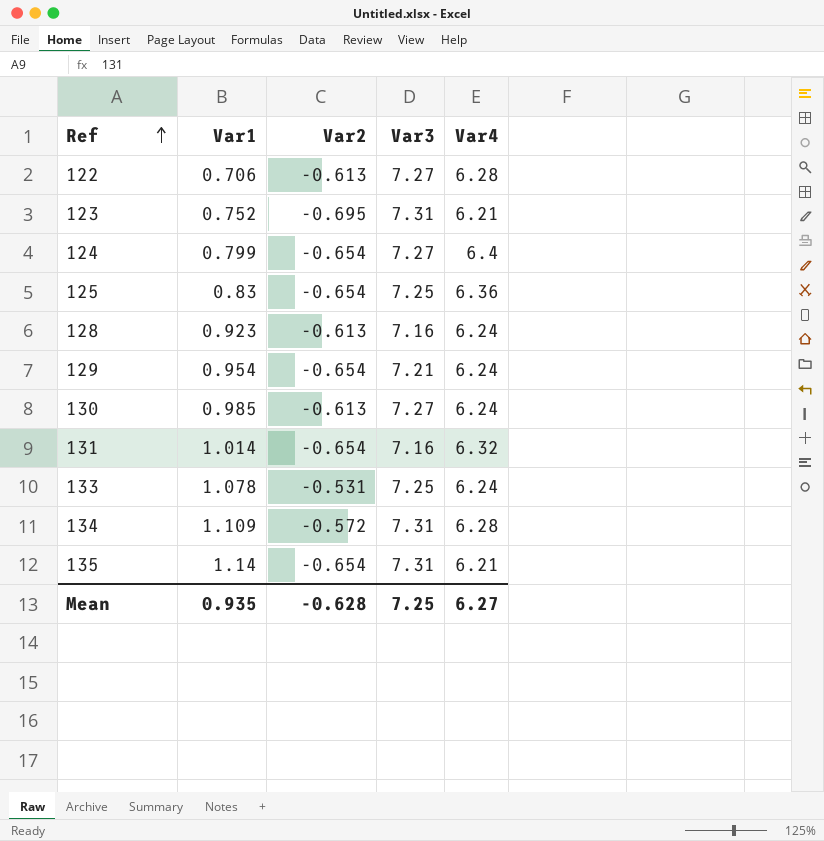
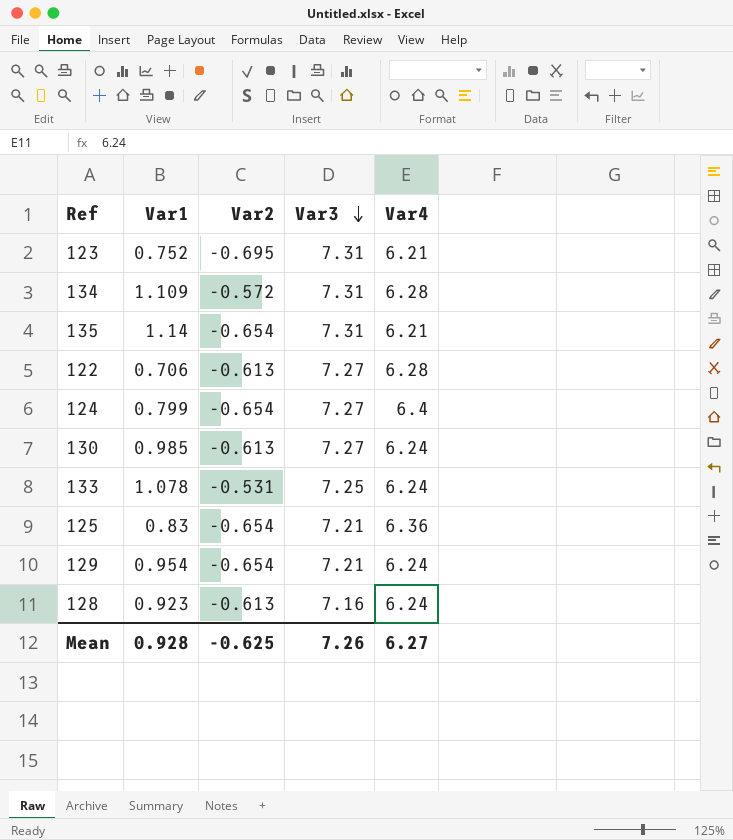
row order: Ref ascending -> Var3 descending
row 131: 1.014 | -0.654 | 7.16 | 6.32 -> none
125 | Var3: 7.25 -> 7.21
Mean | Var1: 0.935 -> 0.928
Mean | Var2: -0.628 -> -0.625
Mean | Var3: 7.25 -> 7.26

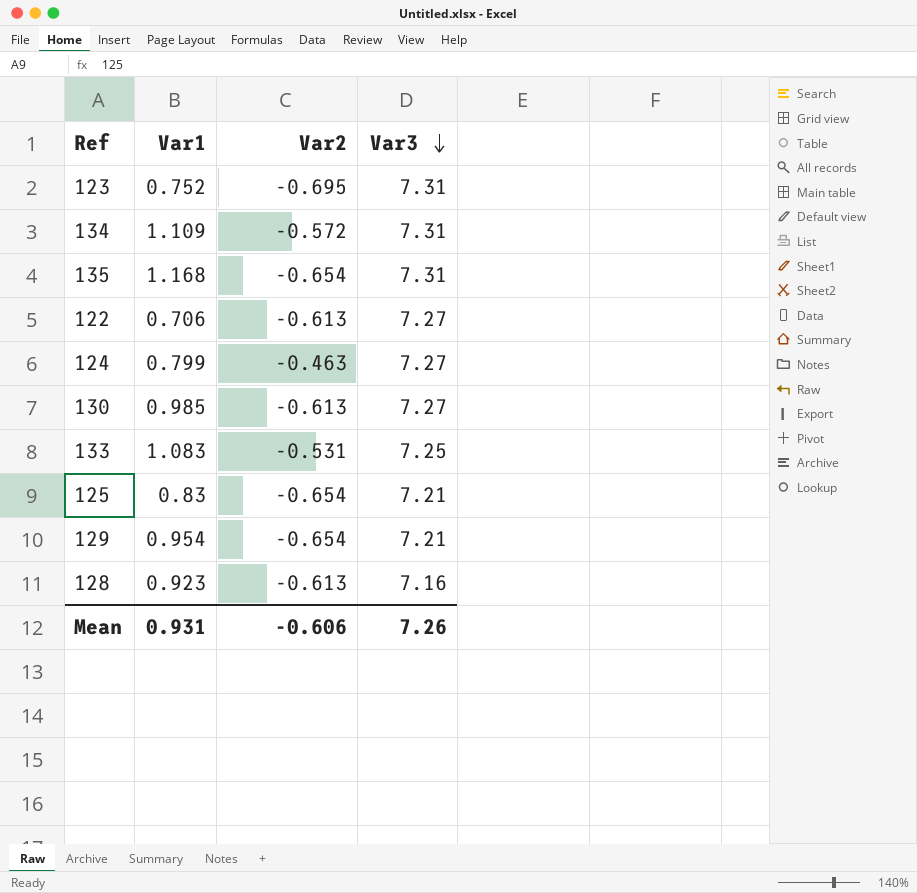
column Var4 | position: 5 -> none
135 | Var1: 1.14 -> 1.168
124 | Var2: -0.654 -> -0.463
133 | Var1: 1.078 -> 1.083
Mean | Var1: 0.928 -> 0.931
Mean | Var2: -0.625 -> -0.606

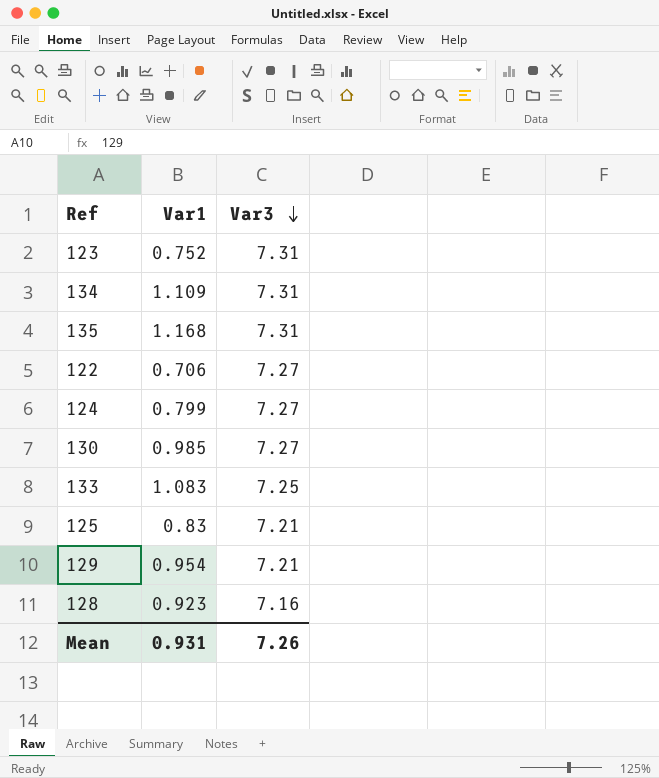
column Var2 | position: 3 -> none

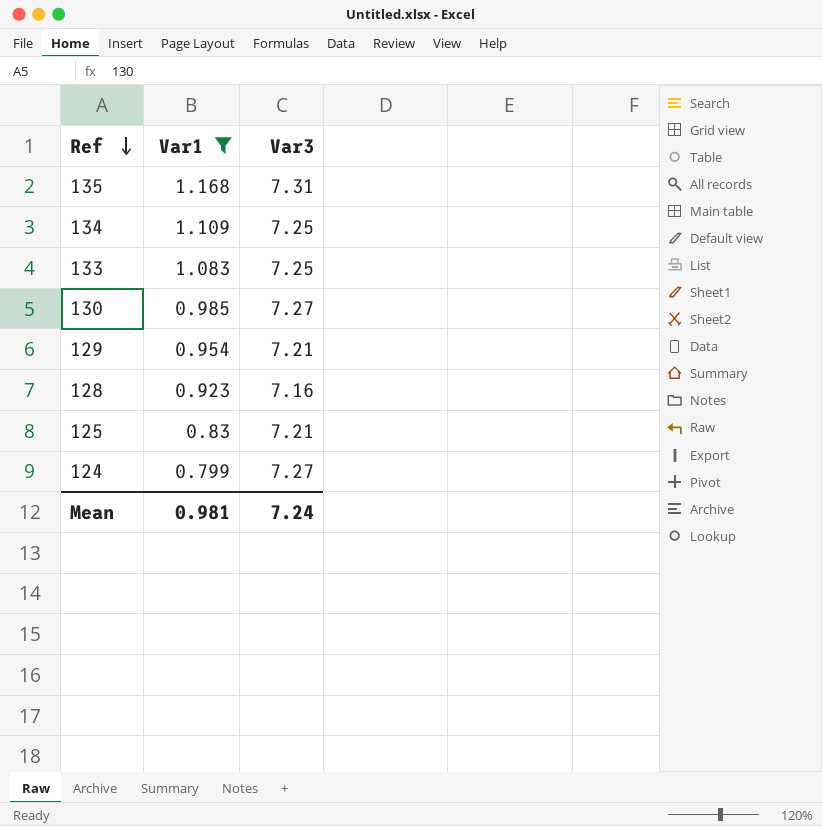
filter: none -> Var1 >= 0.799
row order: Var3 descending -> Ref descending
134 | Var3: 7.31 -> 7.25
Mean | Var1: 0.931 -> 0.981
Mean | Var3: 7.26 -> 7.24

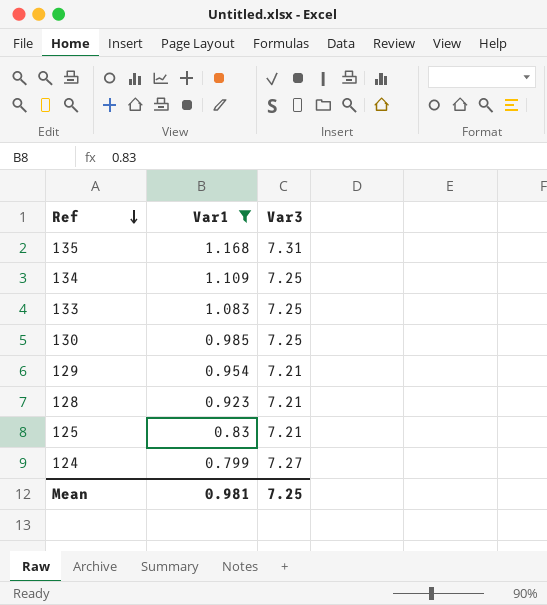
130 | Var3: 7.27 -> 7.25
128 | Var3: 7.16 -> 7.21
Mean | Var3: 7.24 -> 7.25

